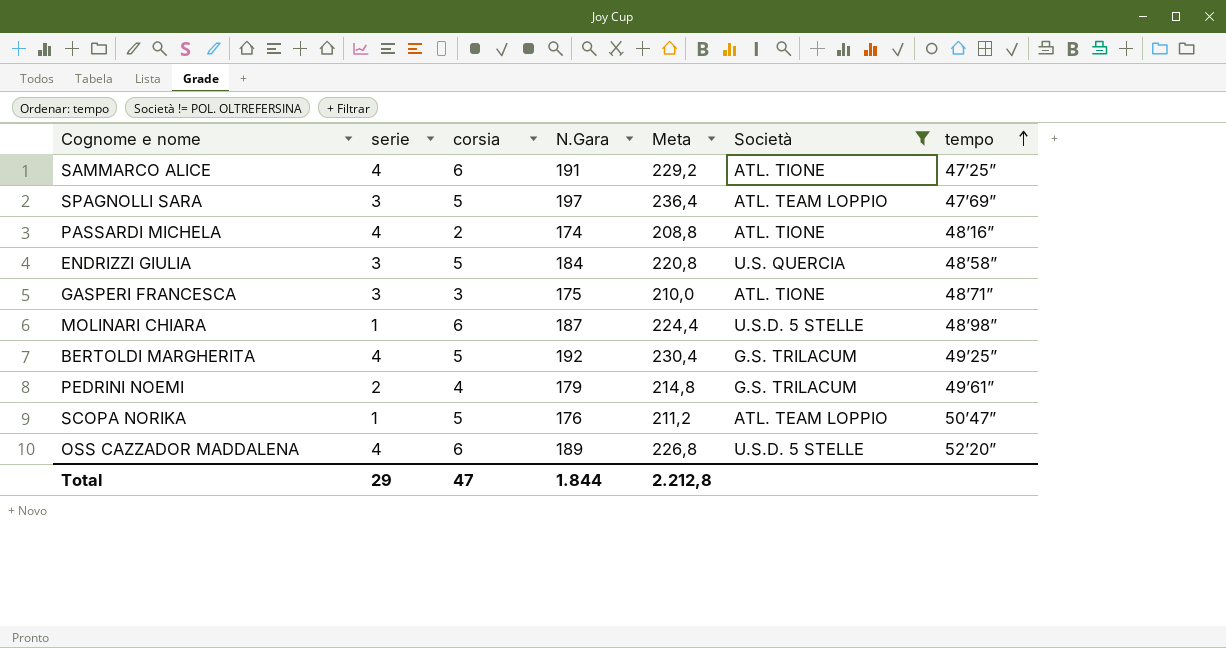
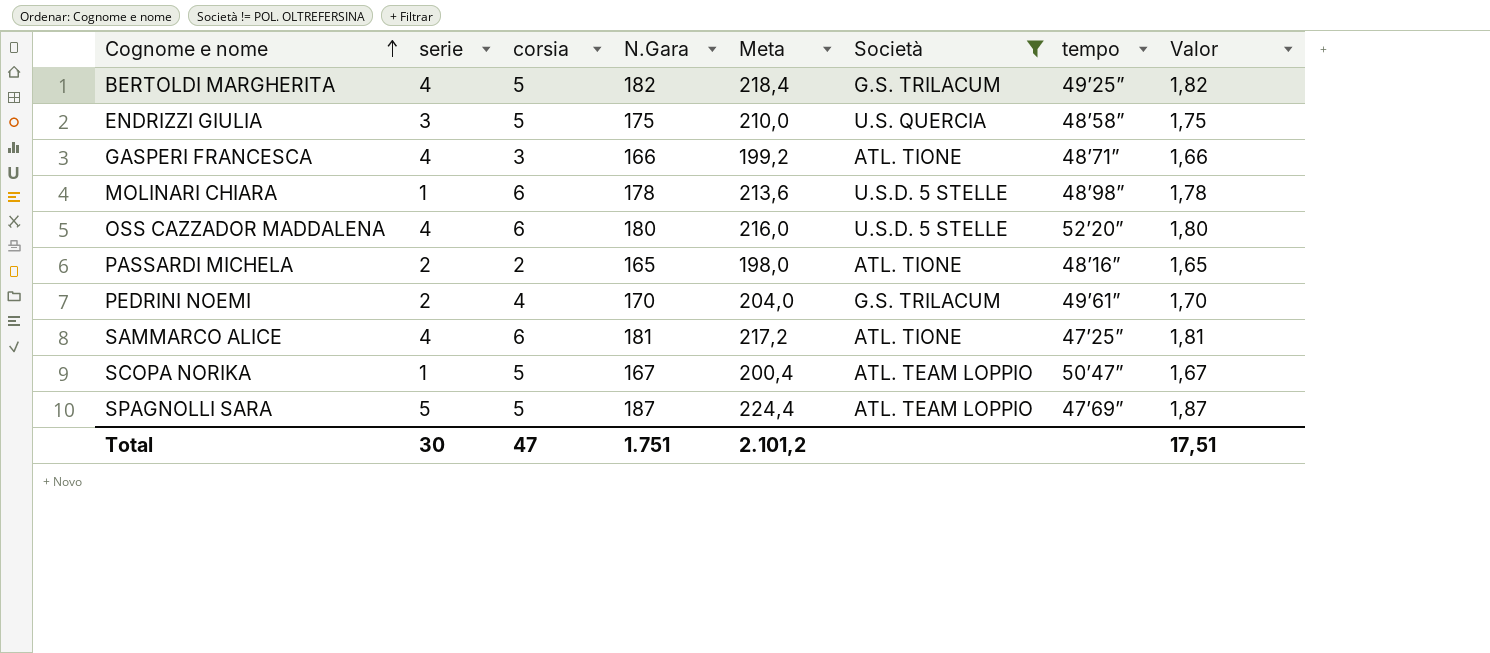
row order: tempo ascending -> Cognome e nome ascending
column Valor | formula: none -> [N.Gara] * 0,01
BERTOLDI MARGHERITA | N.Gara: 192 -> 182
BERTOLDI MARGHERITA | Meta: 230,4 -> 218,4
ENDRIZZI GIULIA | N.Gara: 184 -> 175
ENDRIZZI GIULIA | Meta: 220,8 -> 210,0
GASPERI FRANCESCA | serie: 3 -> 4
GASPERI FRANCESCA | N.Gara: 175 -> 166
GASPERI FRANCESCA | Meta: 210,0 -> 199,2
MOLINARI CHIARA | N.Gara: 187 -> 178
MOLINARI CHIARA | Meta: 224,4 -> 213,6
OSS CAZZADOR MADDALENA | N.Gara: 189 -> 180
OSS CAZZADOR MADDALENA | Meta: 226,8 -> 216,0
PASSARDI MICHELA | serie: 4 -> 2
PASSARDI MICHELA | N.Gara: 174 -> 165
PASSARDI MICHELA | Meta: 208,8 -> 198,0
PEDRINI NOEMI | N.Gara: 179 -> 170
PEDRINI NOEMI | Meta: 214,8 -> 204,0
SAMMARCO ALICE | N.Gara: 191 -> 181
SAMMARCO ALICE | Meta: 229,2 -> 217,2
SCOPA NORIKA | N.Gara: 176 -> 167
SCOPA NORIKA | Meta: 211,2 -> 200,4
SPAGNOLLI SARA | serie: 3 -> 5
SPAGNOLLI SARA | N.Gara: 197 -> 187
SPAGNOLLI SARA | Meta: 236,4 -> 224,4
Total | serie: 29 -> 30
Total | N.Gara: 1.844 -> 1.751
Total | Meta: 2.212,8 -> 2.101,2

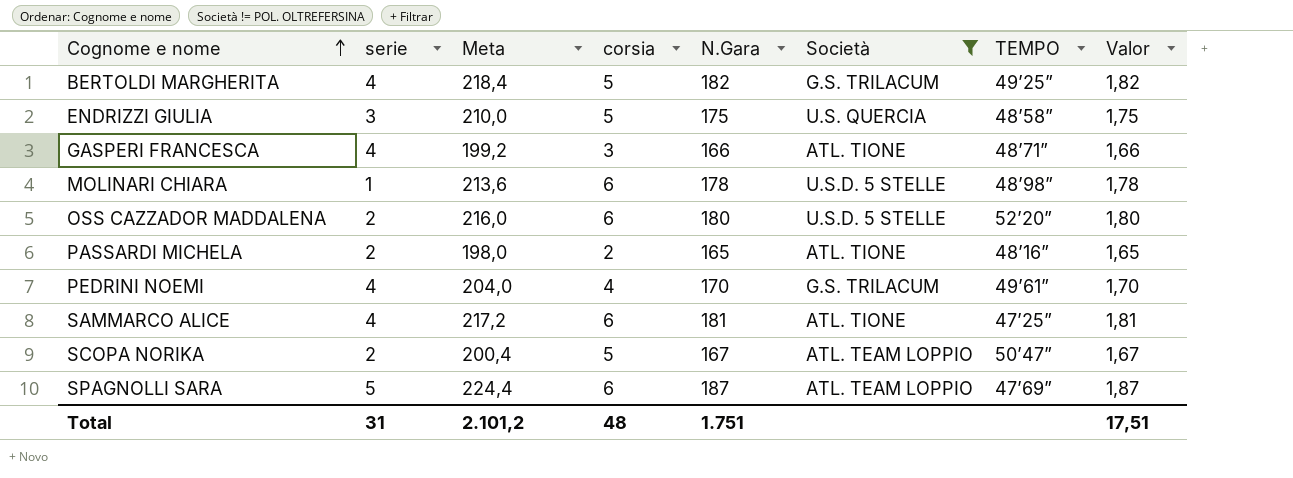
column Meta | position: 5 -> 3
column name: tempo -> TEMPO
OSS CAZZADOR MADDALENA | serie: 4 -> 2
PEDRINI NOEMI | serie: 2 -> 4
SCOPA NORIKA | serie: 1 -> 2
SPAGNOLLI SARA | corsia: 5 -> 6
Total | serie: 30 -> 31
Total | corsia: 47 -> 48

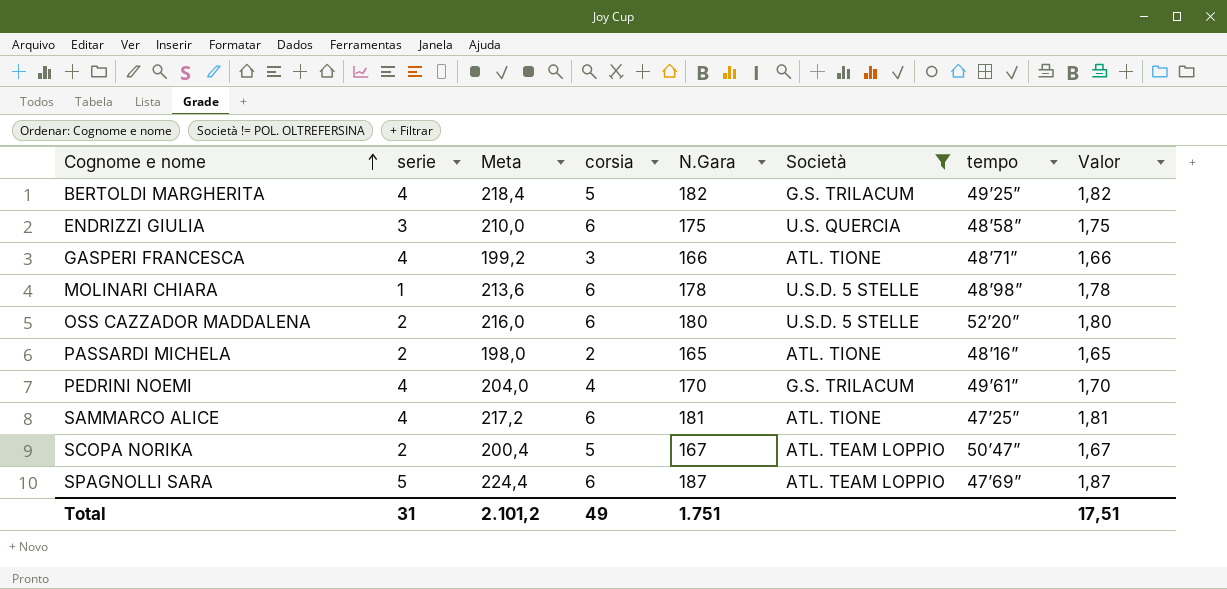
column name: TEMPO -> tempo
ENDRIZZI GIULIA | corsia: 5 -> 6
Total | corsia: 48 -> 49

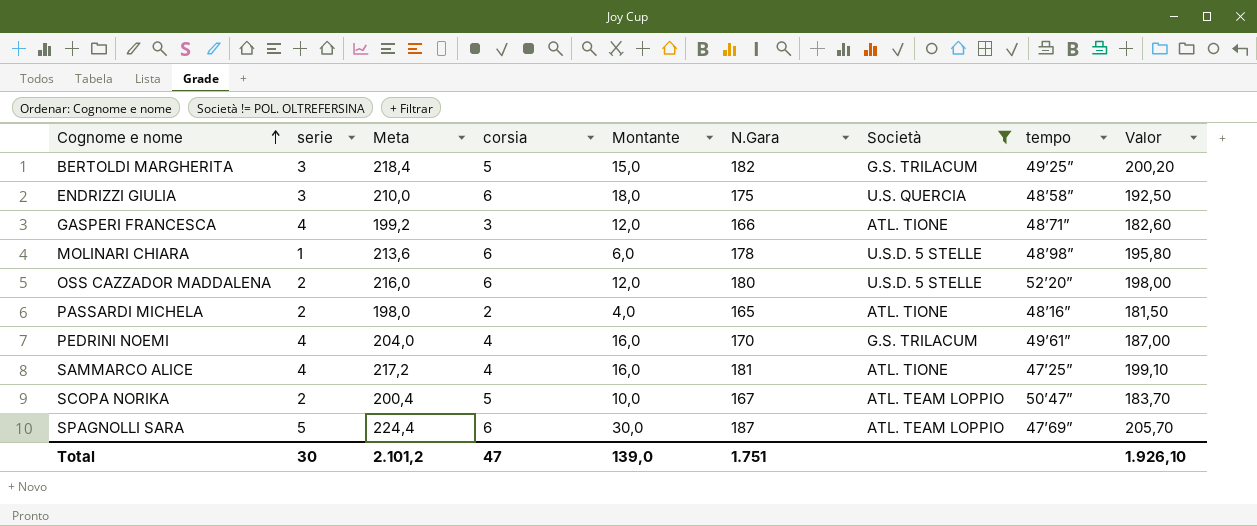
column Montante | formula: none -> [serie] * [corsia]
column Valor | formula: [N.Gara] * 0,01 -> [N.Gara] * 1,1
BERTOLDI MARGHERITA | serie: 4 -> 3
SAMMARCO ALICE | corsia: 6 -> 4
Total | serie: 31 -> 30
Total | corsia: 49 -> 47
Total | Valor: 17,51 -> 1.926,10

